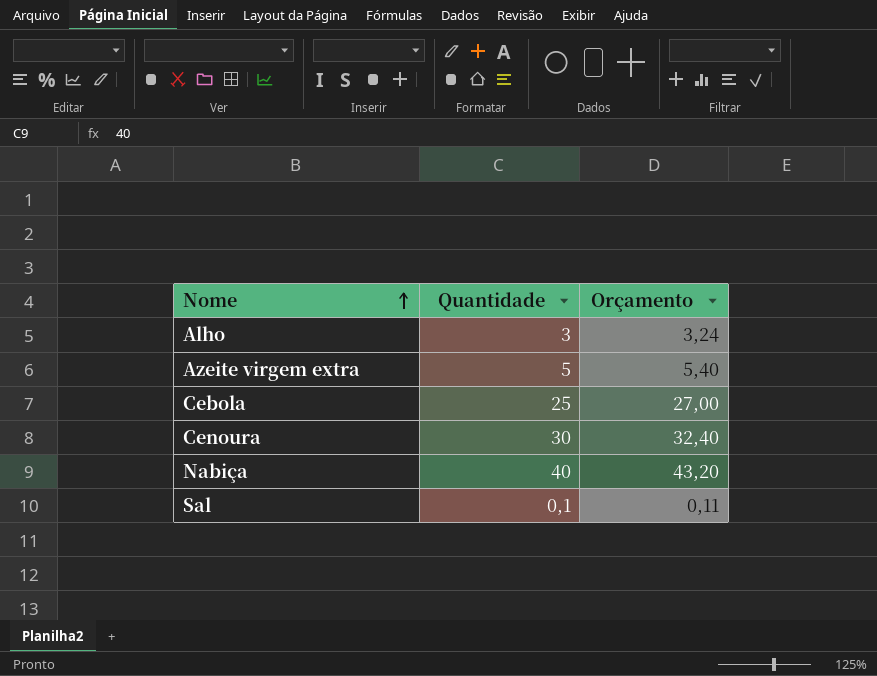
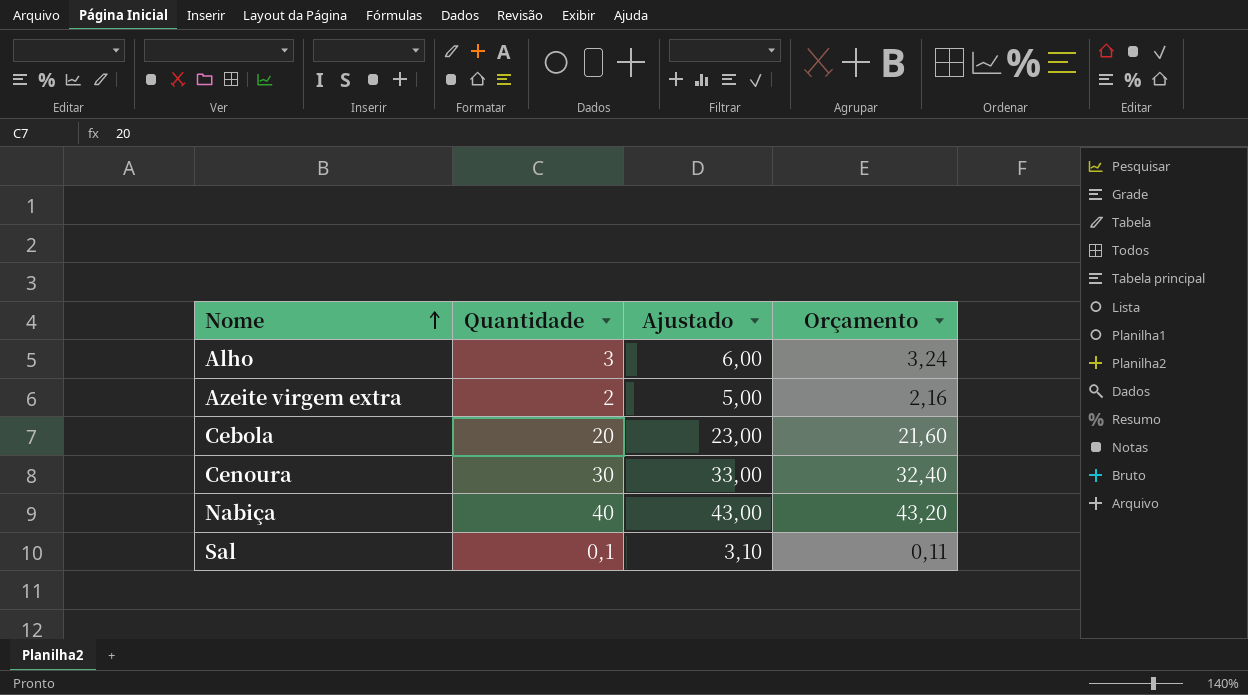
column Ajustado | formula: none -> [Quantidade] + 3
Azeite virgem extra | Quantidade: 5 -> 2
Azeite virgem extra | Orçamento: 5,40 -> 2,16
Cebola | Quantidade: 25 -> 20
Cebola | Orçamento: 27,00 -> 21,60

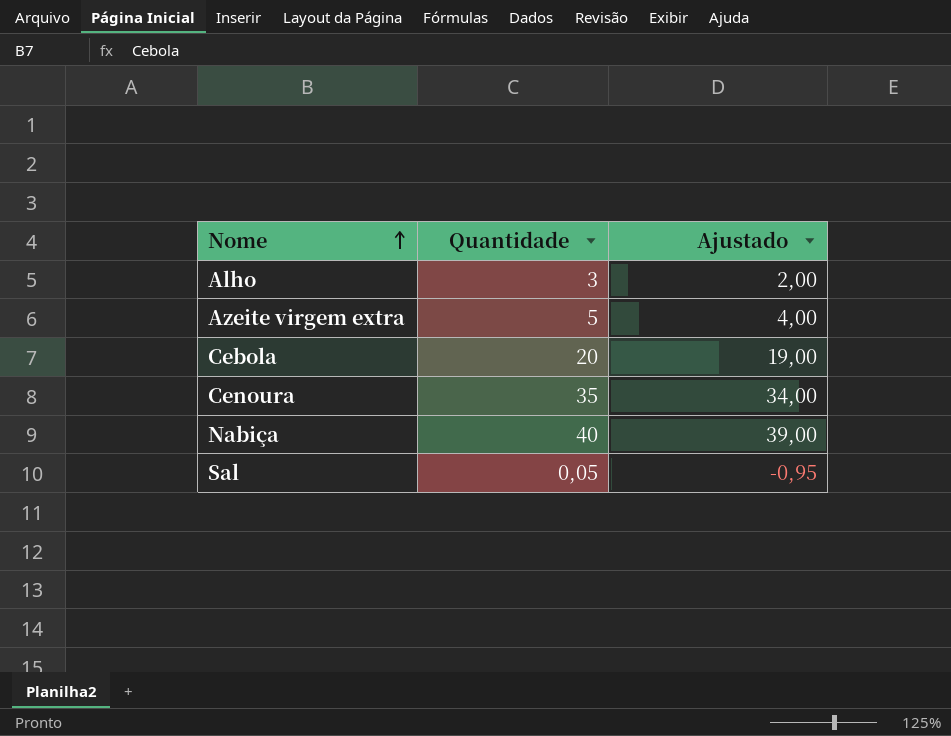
column Orçamento | formula: [Quantidade] * 1,08 -> none
column Ajustado | formula: [Quantidade] + 3 -> [Quantidade] - 1
Azeite virgem extra | Quantidade: 2 -> 5
Cenoura | Quantidade: 30 -> 35
Sal | Quantidade: 0,1 -> 0,05

